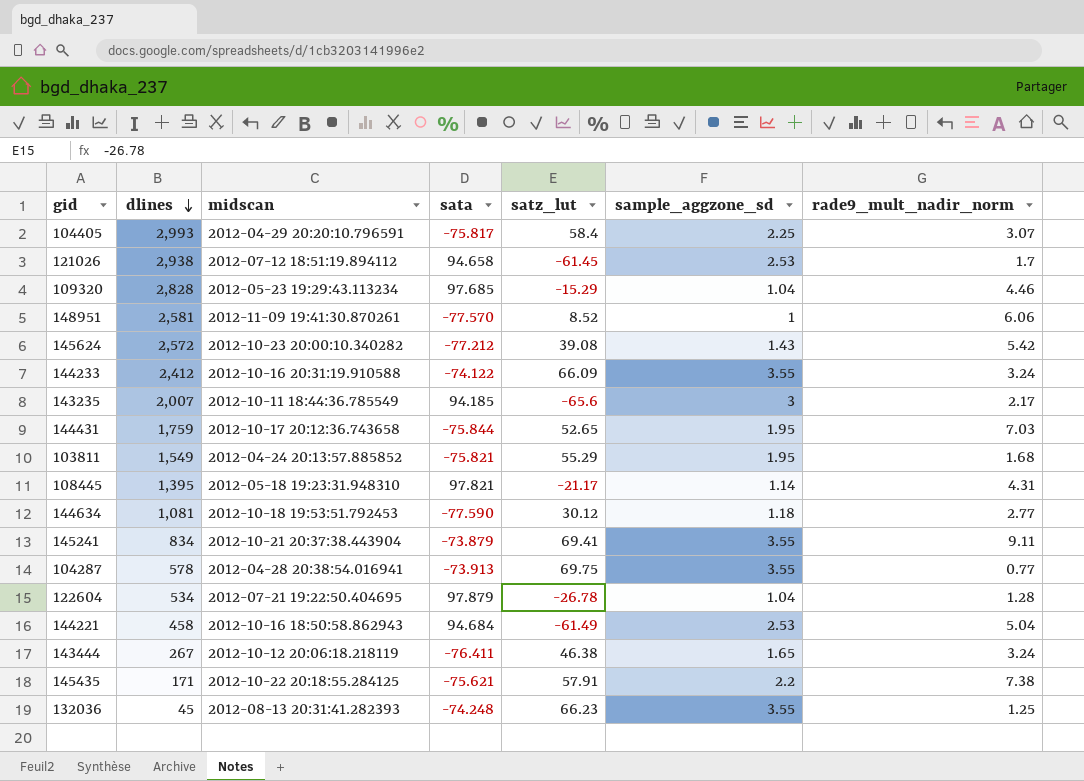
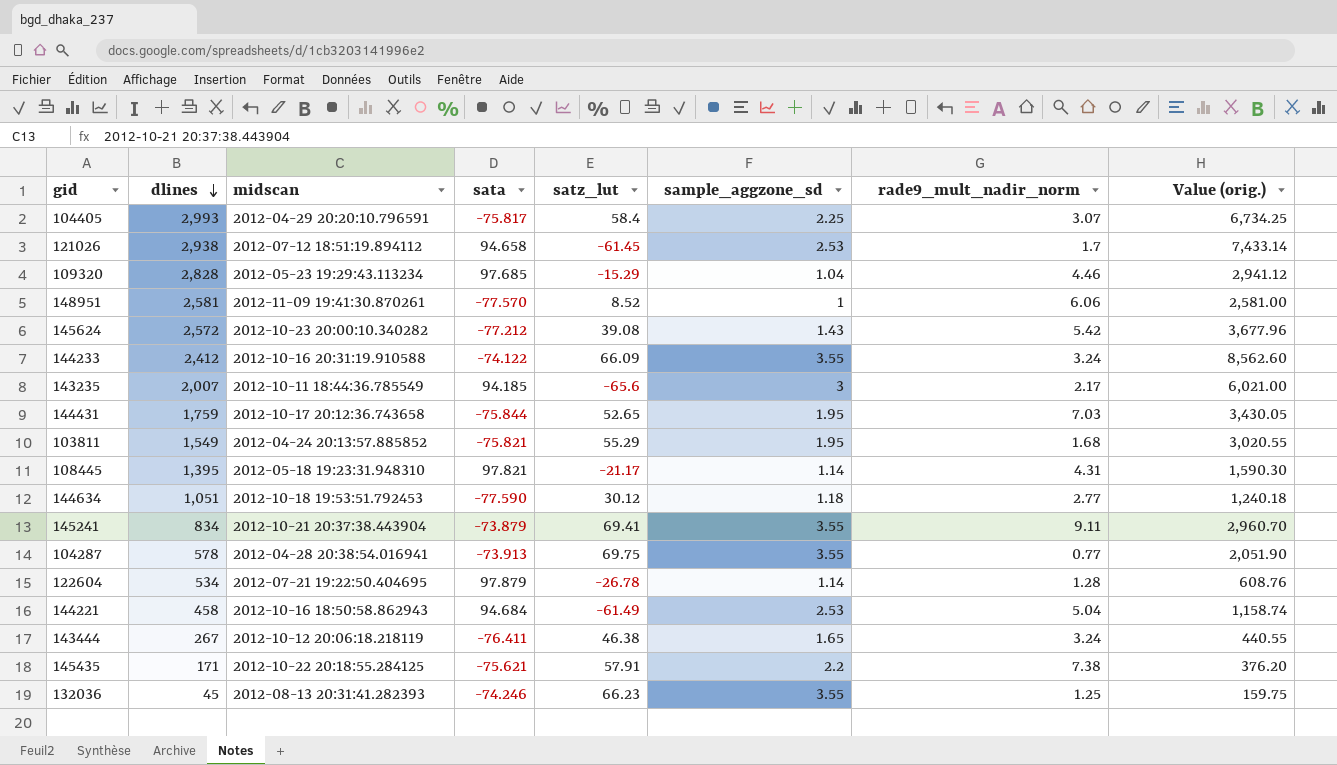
column Value (orig.) | formula: none -> [dlines] * [sample_aggzone_sd]
144634 | dlines: 1,081 -> 1,051
122604 | sample_aggzone_sd: 1.04 -> 1.14
132036 | sata: -74.248 -> -74.246

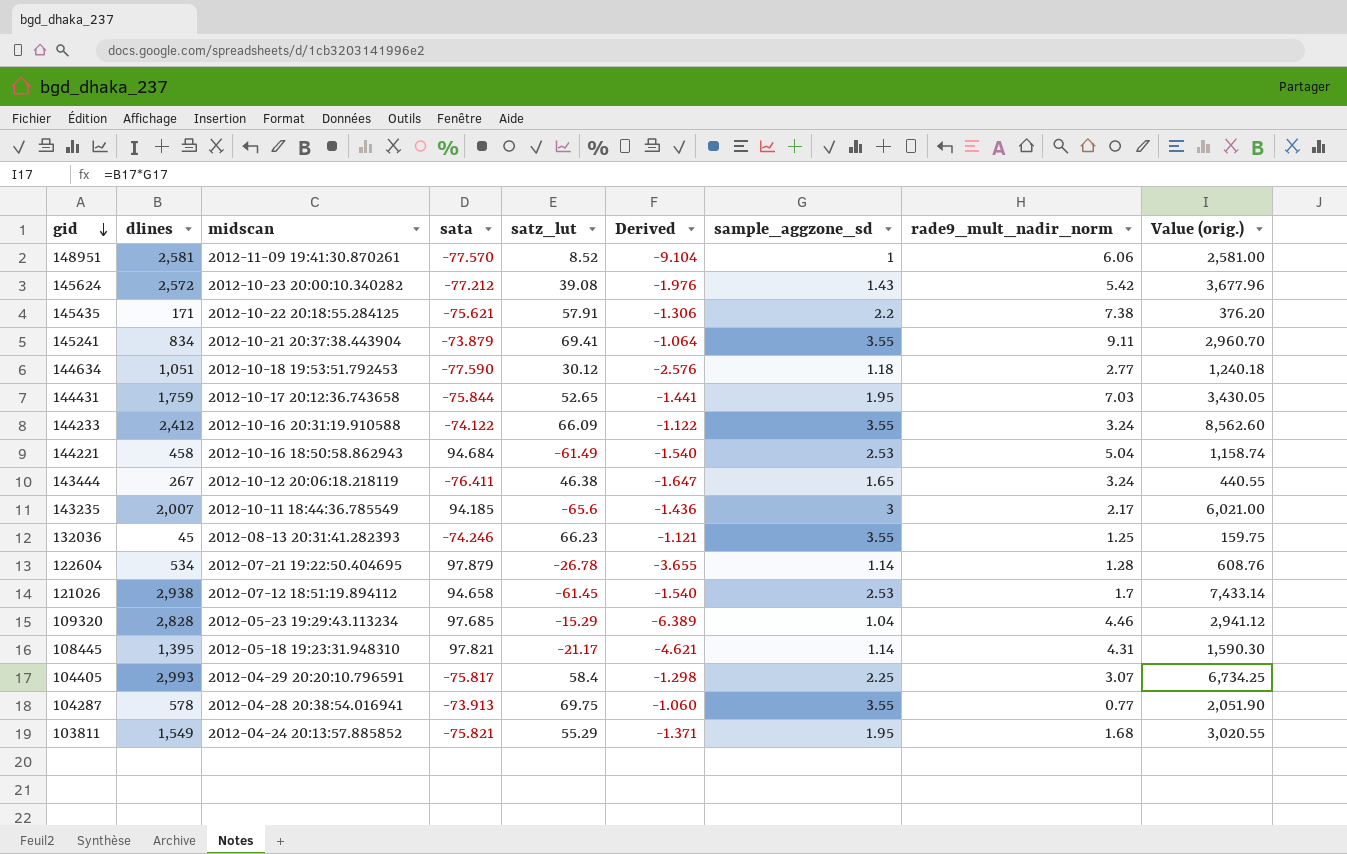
row order: dlines descending -> gid descending
column Derived | formula: none -> [sata] / [satz_lut]

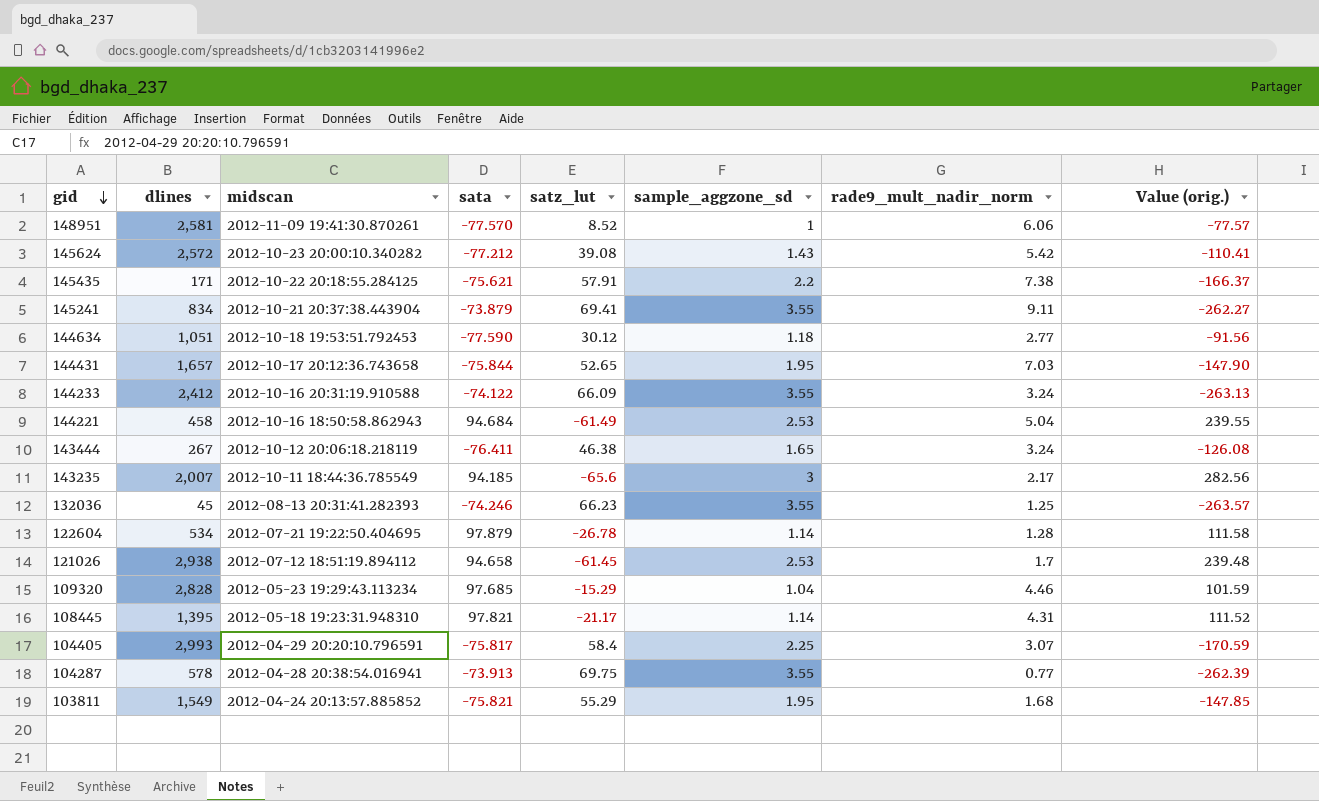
column Derived | formula: [sata] / [satz_lut] -> none
column Value (orig.) | formula: [dlines] * [sample_aggzone_sd] -> [sata] * [sample_aggzone_sd]
144431 | dlines: 1,759 -> 1,657

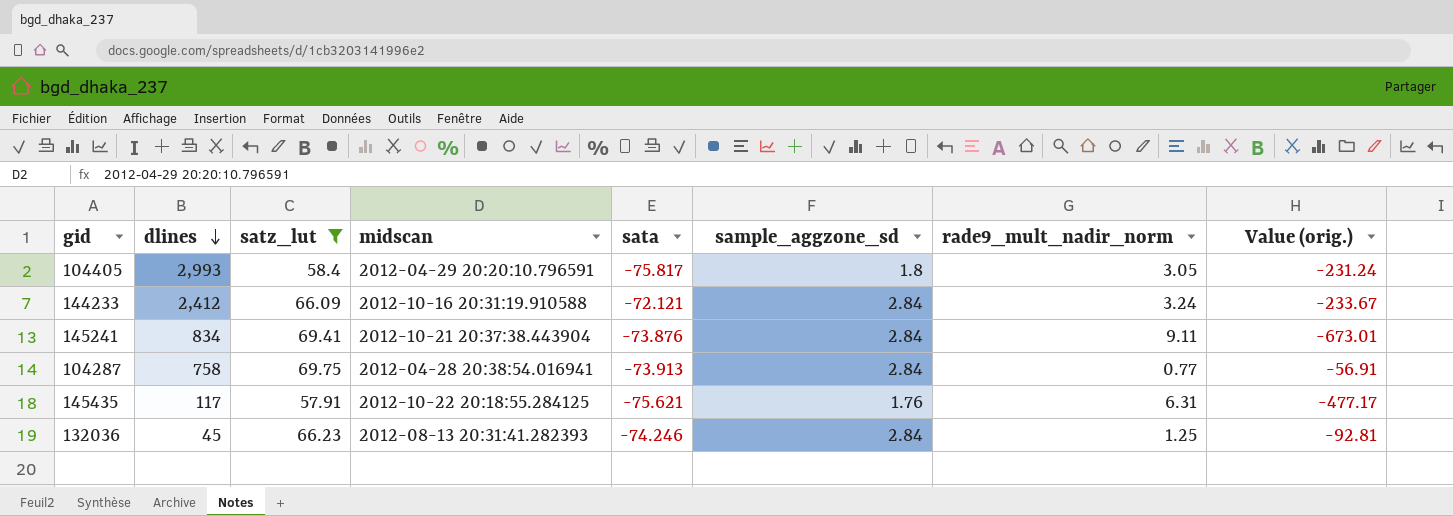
filter: none -> satz_lut >= 57.91
row order: gid descending -> dlines descending
column satz_lut | position: 5 -> 3
column Value (orig.) | formula: [sata] * [sample_aggzone_sd] -> [sata] * [rade9_mult_nadir_norm]
104405 | sample_aggzone_sd: 2.25 -> 1.8
104405 | rade9_mult_nadir_norm: 3.07 -> 3.05
144233 | sata: -74.122 -> -72.121
144233 | sample_aggzone_sd: 3.55 -> 2.84
145241 | sata: -73.879 -> -73.876
145241 | sample_aggzone_sd: 3.55 -> 2.84
104287 | dlines: 578 -> 758
104287 | sample_aggzone_sd: 3.55 -> 2.84
145435 | dlines: 171 -> 117
145435 | sample_aggzone_sd: 2.2 -> 1.76
145435 | rade9_mult_nadir_norm: 7.38 -> 6.31
132036 | sample_aggzone_sd: 3.55 -> 2.84

